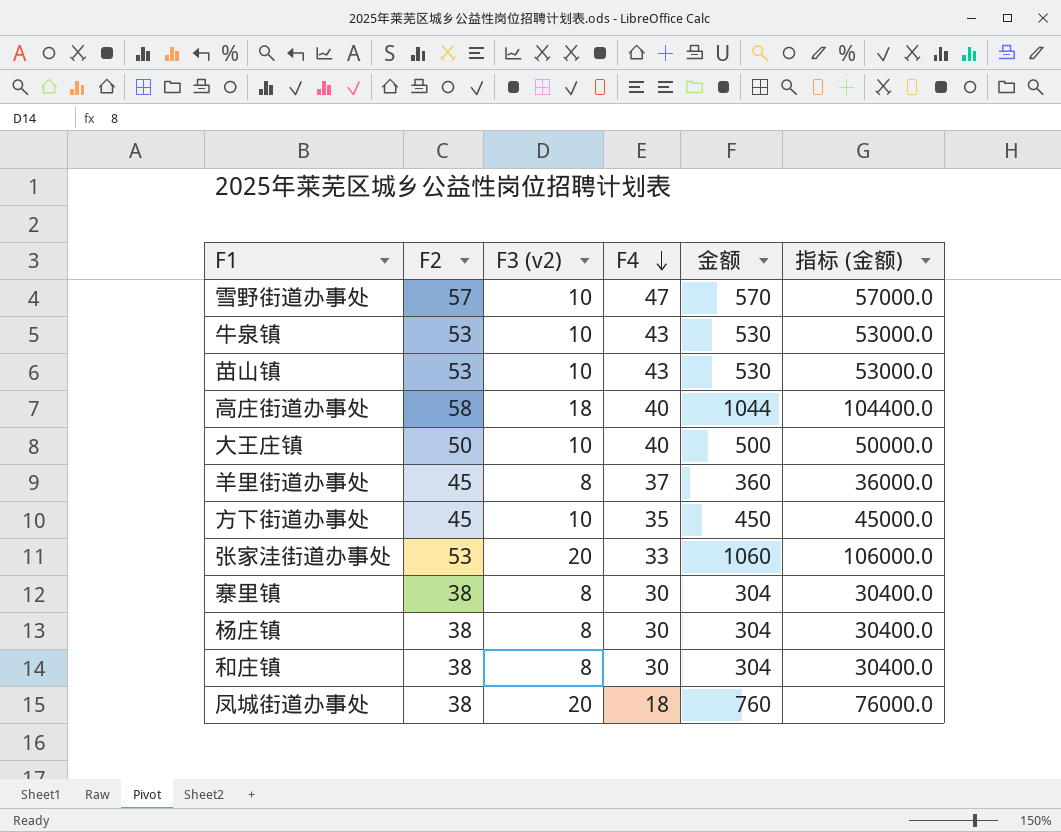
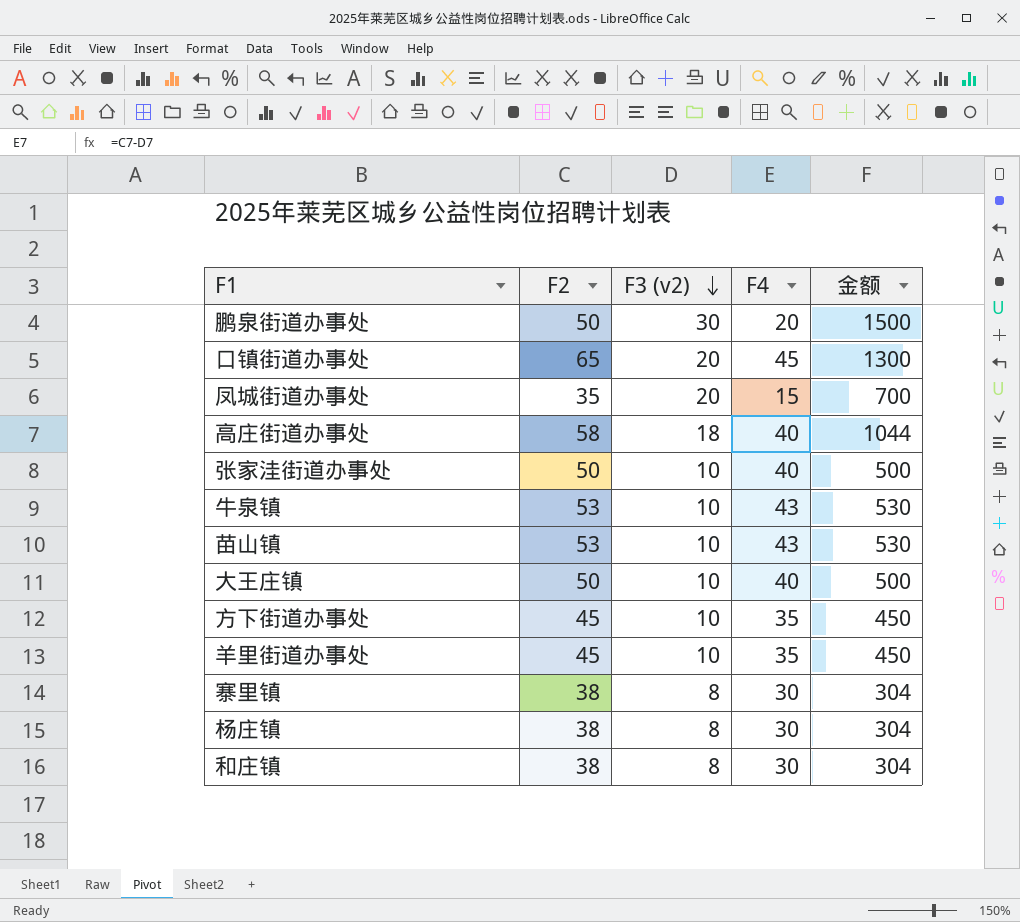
row order: F4 descending -> F3 (v2) descending
column 指标 (金额) | formula: [金额] * 100 -> none
row 雪野街道办事处: 57 | 10 | 47 | 570 | 57000.0 -> none
row 鹏泉街道办事处: none -> 50 | 30 | 20 | 1500
row 口镇街道办事处: none -> 65 | 20 | 45 | 1300
凤城街道办事处 | F2: 38 -> 35
凤城街道办事处 | F4: 18 -> 15
凤城街道办事处 | 金额: 760 -> 700
张家洼街道办事处 | F2: 53 -> 50
张家洼街道办事处 | F3 (v2): 20 -> 10
张家洼街道办事处 | F4: 33 -> 40
张家洼街道办事处 | 金额: 1060 -> 500
羊里街道办事处 | F3 (v2): 8 -> 10
羊里街道办事处 | F4: 37 -> 35
羊里街道办事处 | 金额: 360 -> 450

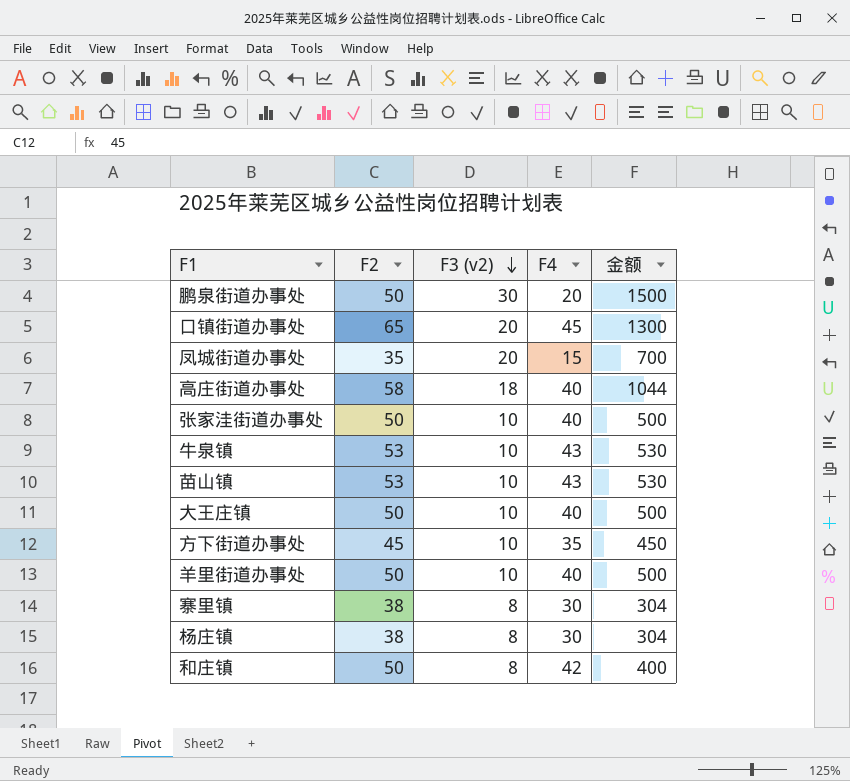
羊里街道办事处 | F2: 45 -> 50
羊里街道办事处 | F4: 35 -> 40
羊里街道办事处 | 金额: 450 -> 500
和庄镇 | F2: 38 -> 50
和庄镇 | F4: 30 -> 42
和庄镇 | 金额: 304 -> 400

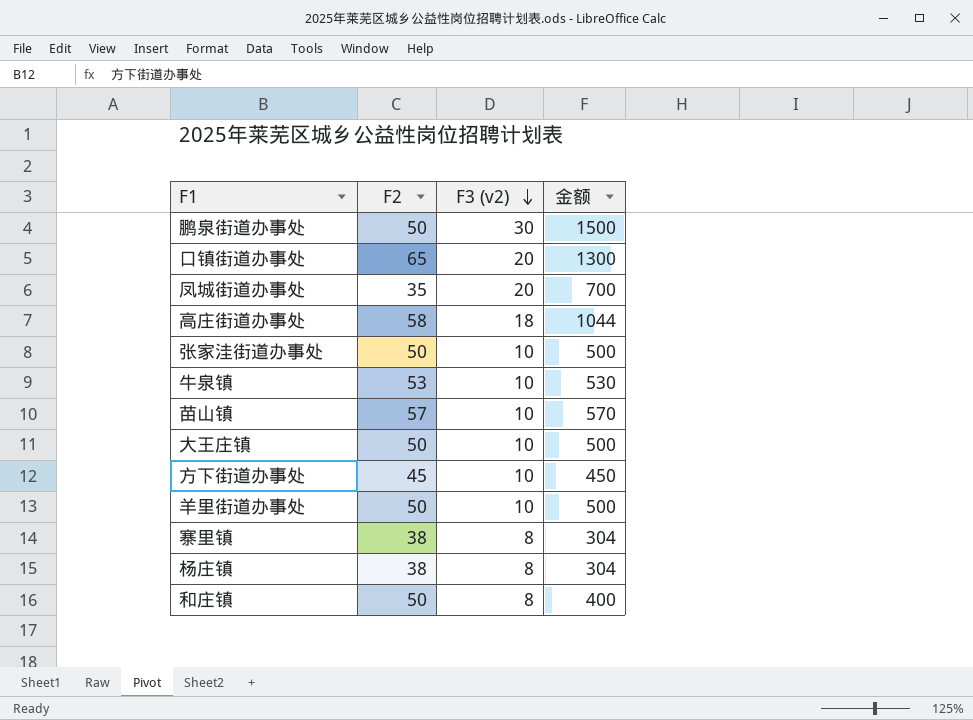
column F4 | formula: [F2] - [F3 (v2)] -> none
苗山镇 | F2: 53 -> 57
苗山镇 | 金额: 530 -> 570

